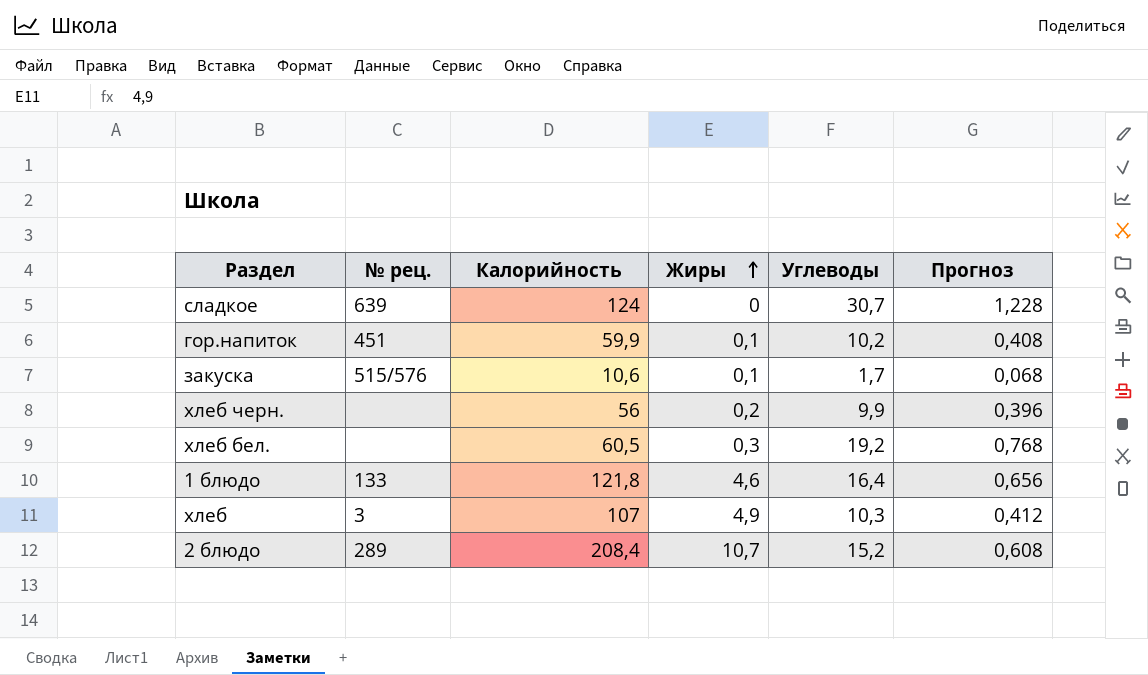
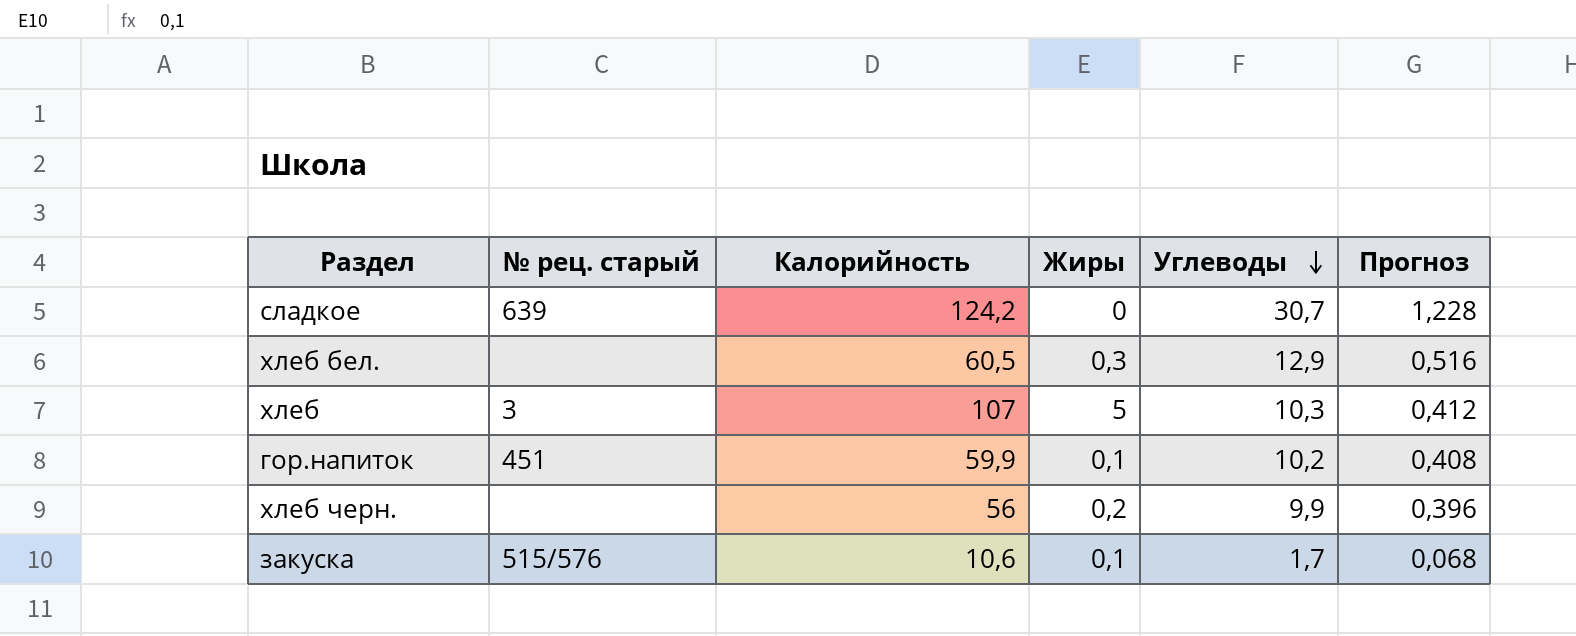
row order: Жиры ascending -> Углеводы descending
column name: № рец. -> № рец. старый
row 1 блюдо: 133 | 121,8 | 4,6 | 16,4 | 0,656 -> none
row 2 блюдо: 289 | 208,4 | 10,7 | 15,2 | 0,608 -> none
сладкое | Калорийность: 124 -> 124,2
хлеб бел. | Углеводы: 19,2 -> 12,9
хлеб бел. | Прогноз: 0,768 -> 0,516
хлеб | Жиры: 4,9 -> 5

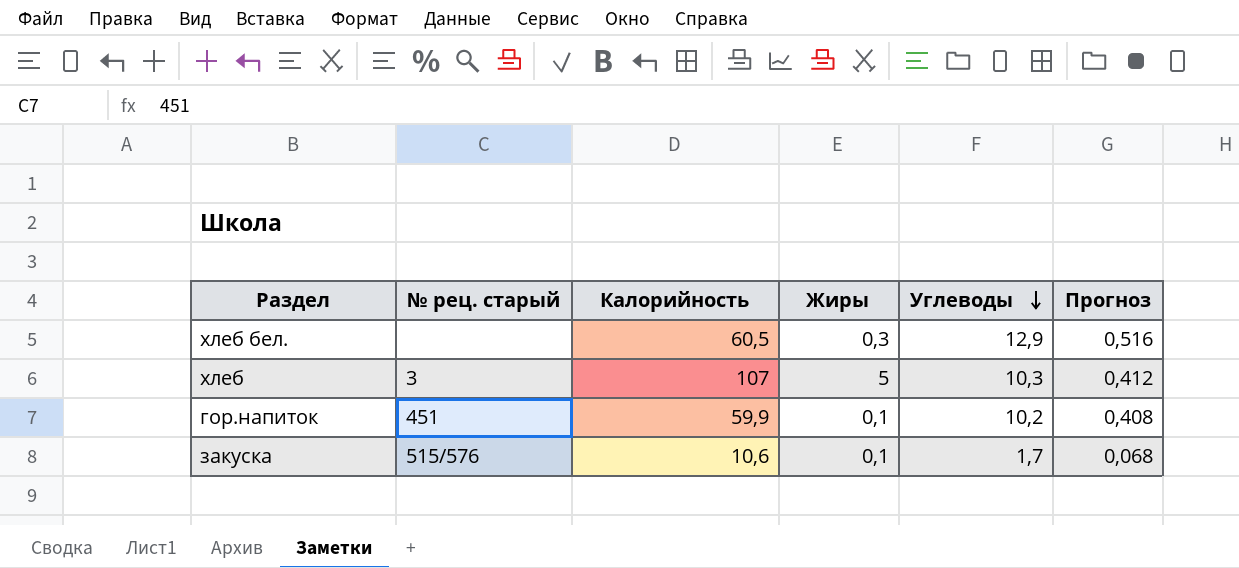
row сладкое: 639 | 124,2 | 0 | 30,7 | 1,228 -> none
row хлеб черн.: none | 56 | 0,2 | 9,9 | 0,396 -> none

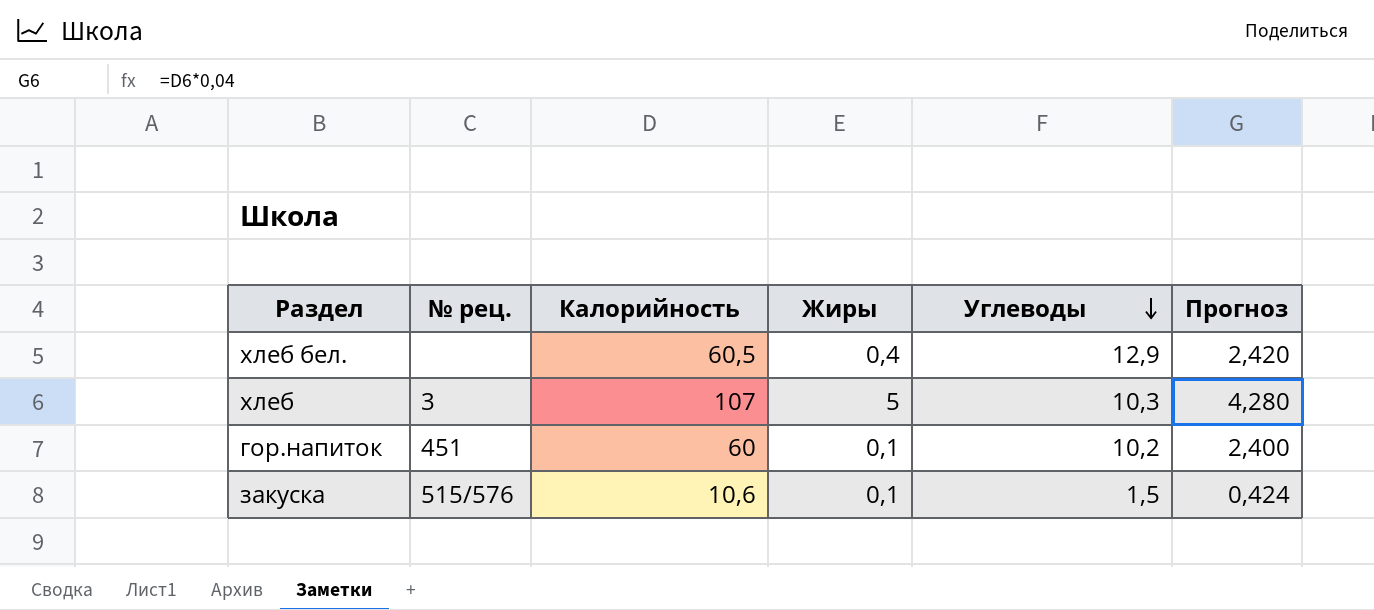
column name: № рец. старый -> № рец.
column Прогноз | formula: [Углеводы] * 0,04 -> [Калорийность] * 0,04
хлеб бел. | Жиры: 0,3 -> 0,4
гор.напиток | Калорийность: 59,9 -> 60
закуска | Углеводы: 1,7 -> 1,5

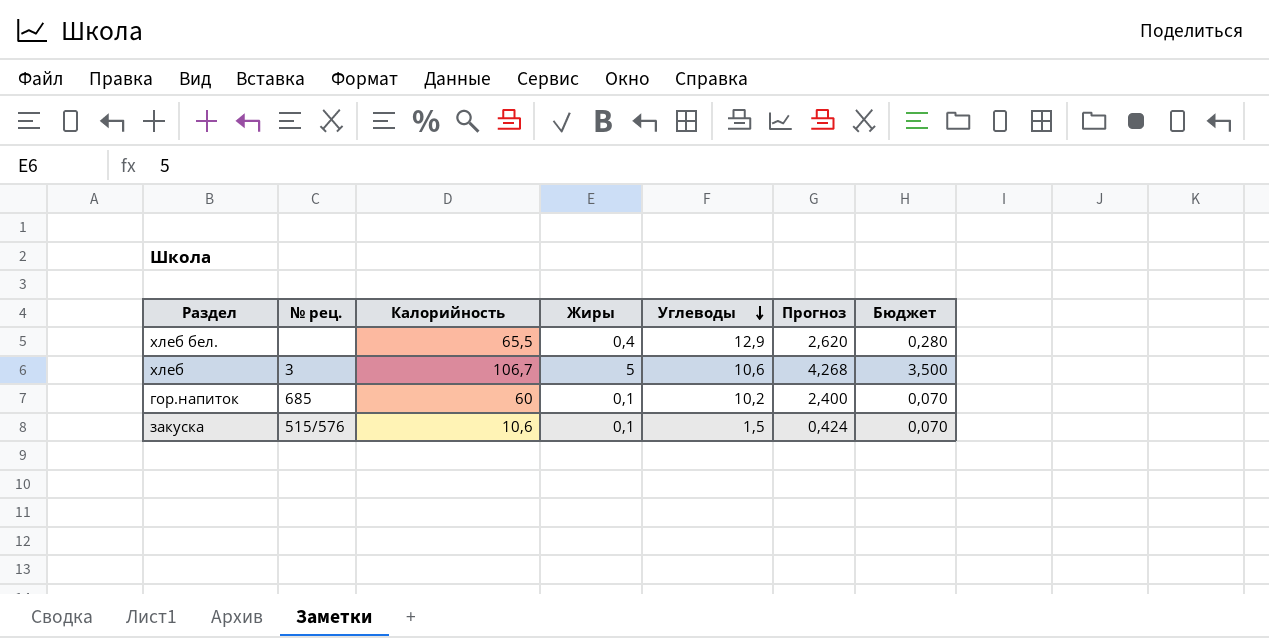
column Бюджет | formula: none -> [Жиры] * 0,7
хлеб бел. | Калорийность: 60,5 -> 65,5
хлеб бел. | Прогноз: 2,420 -> 2,620
хлеб | Калорийность: 107 -> 106,7
хлеб | Углеводы: 10,3 -> 10,6
хлеб | Прогноз: 4,280 -> 4,268
гор.напиток | № рец.: 451 -> 685

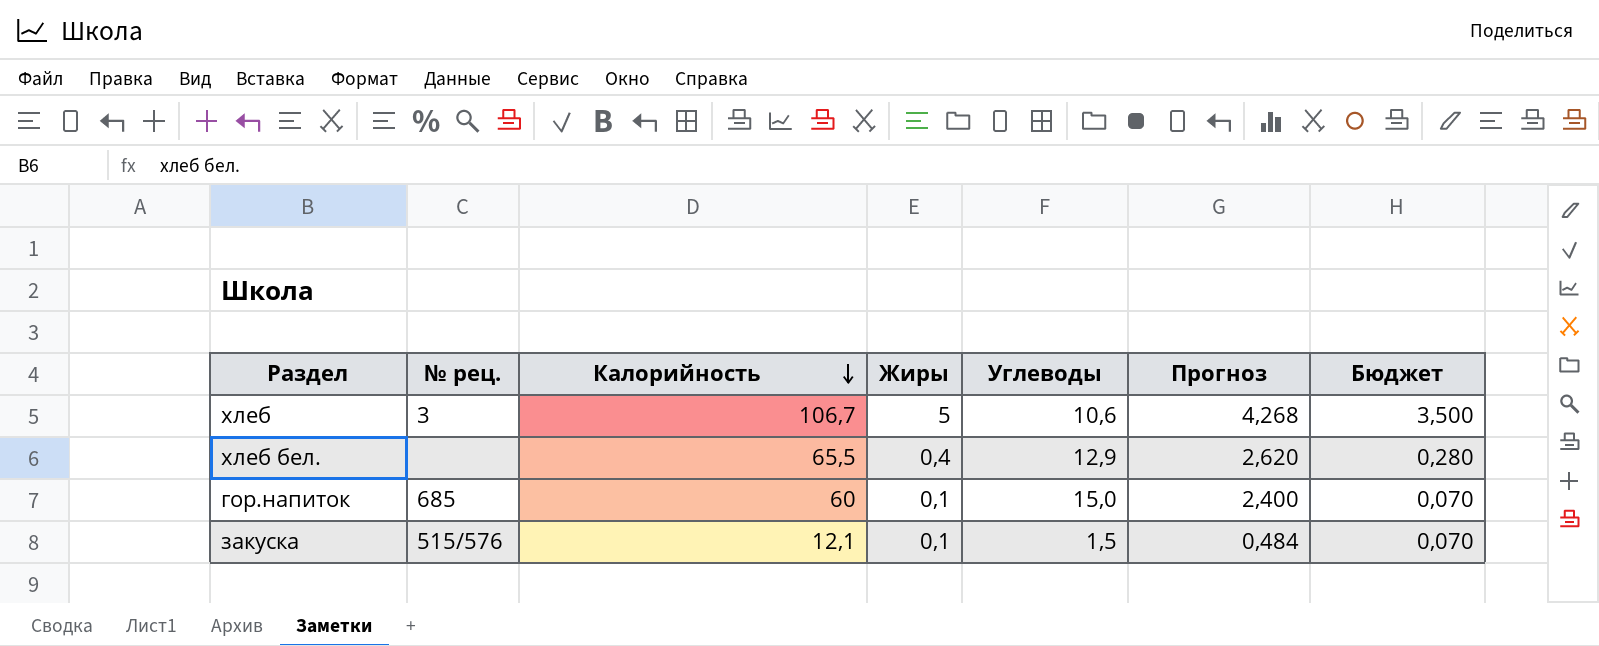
row order: Углеводы descending -> Калорийность descending
гор.напиток | Углеводы: 10,2 -> 15,0
закуска | Калорийность: 10,6 -> 12,1
закуска | Прогноз: 0,424 -> 0,484

